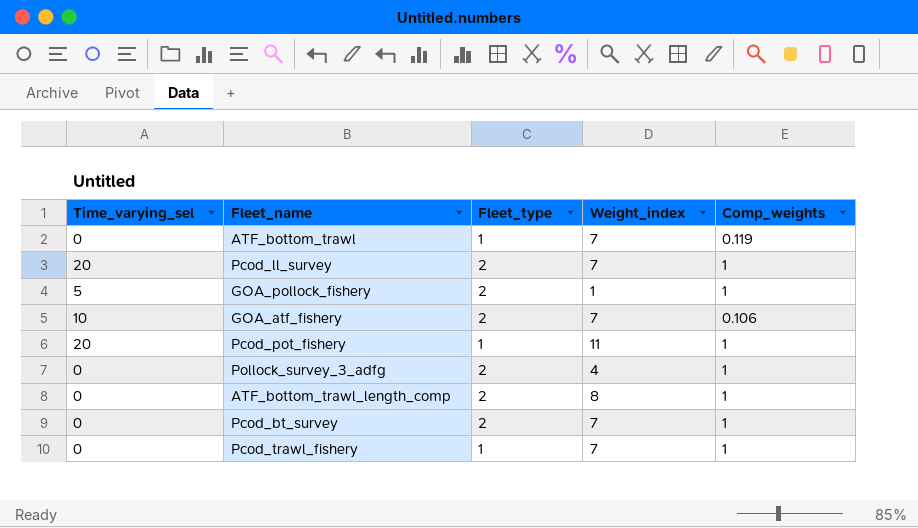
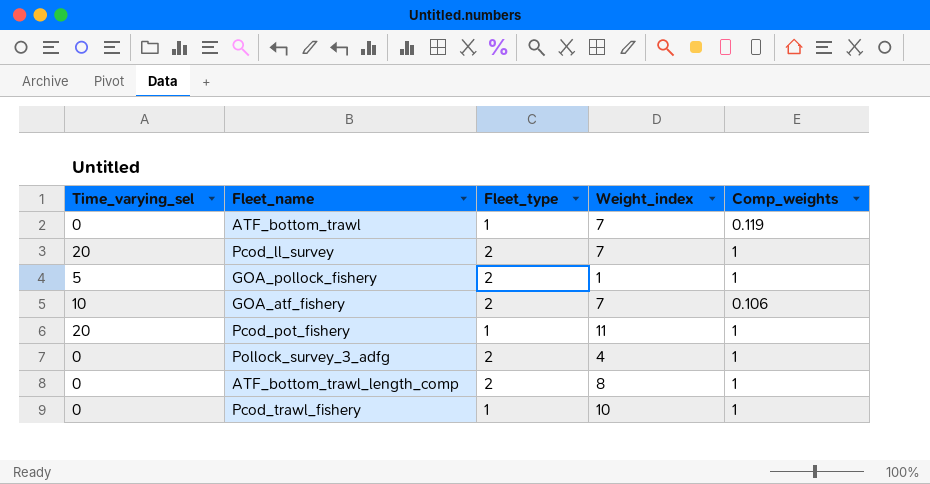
row Pcod_bt_survey: 0 | 2 | 7 | 1 -> none
Pcod_trawl_fishery | Weight_index: 7 -> 10

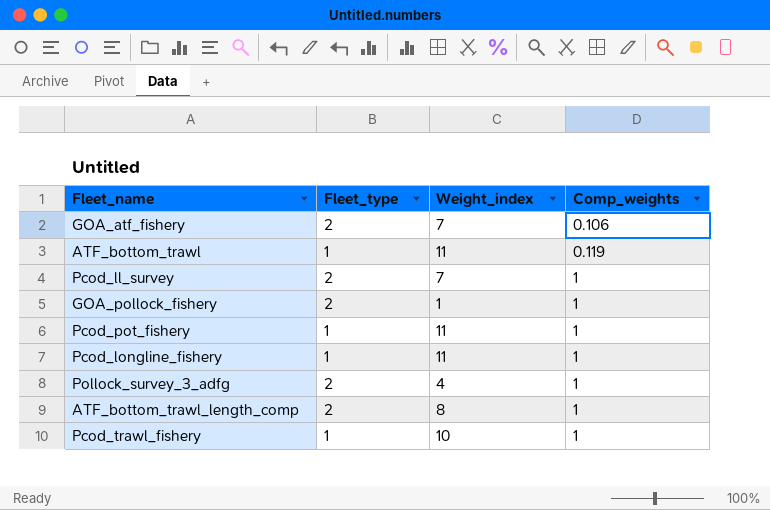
row order: none -> Comp_weights ascending
column Time_varying_sel | position: 1 -> none
ATF_bottom_trawl | Weight_index: 7 -> 11
row Pcod_longline_fishery: none -> 1 | 11 | 1

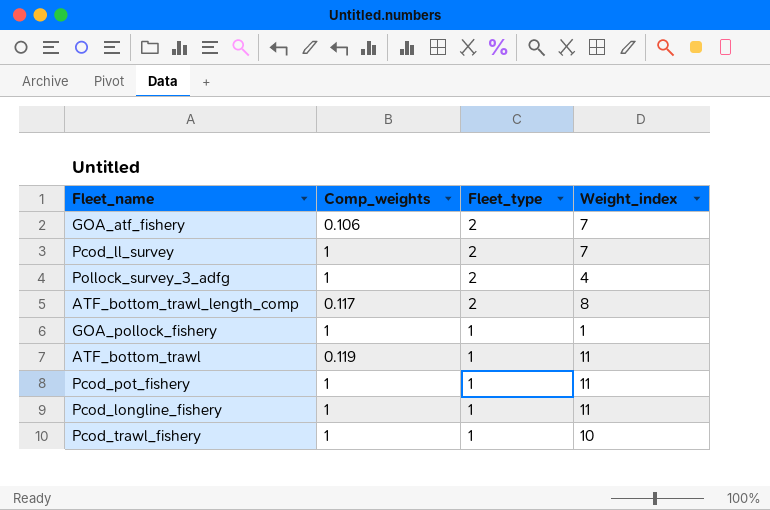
row order: Comp_weights ascending -> Fleet_type descending
column Comp_weights | position: 4 -> 2
ATF_bottom_trawl_length_comp | Comp_weights: 1 -> 0.117
GOA_pollock_fishery | Fleet_type: 2 -> 1

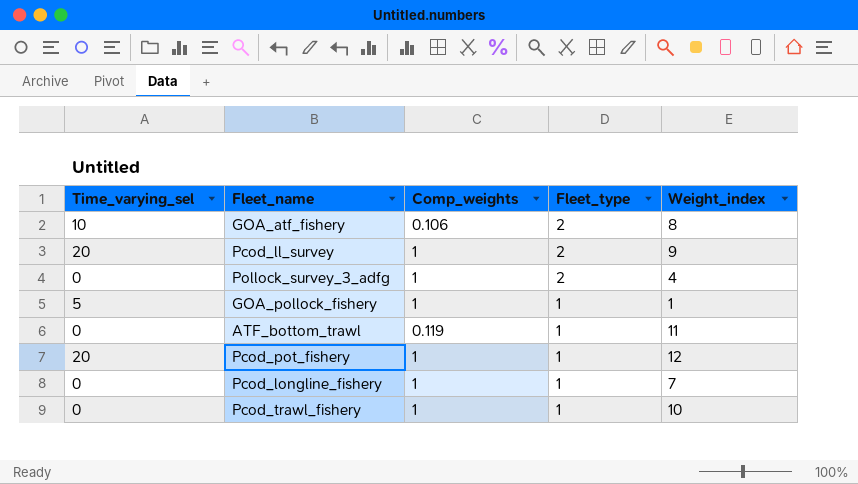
column Time_varying_sel | position: none -> 1
row ATF_bottom_trawl_length_comp: 0.117 | 2 | 8 -> none
GOA_atf_fishery | Weight_index: 7 -> 8
Pcod_ll_survey | Weight_index: 7 -> 9
Pcod_pot_fishery | Weight_index: 11 -> 12
Pcod_longline_fishery | Weight_index: 11 -> 7

